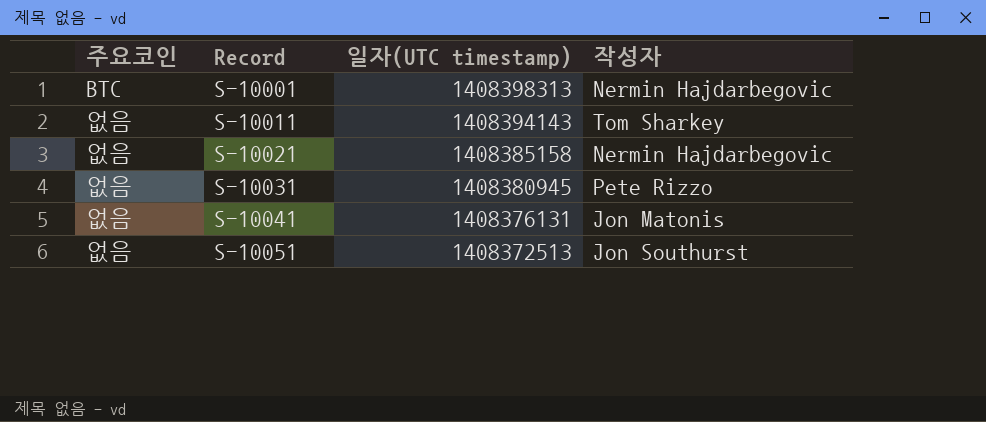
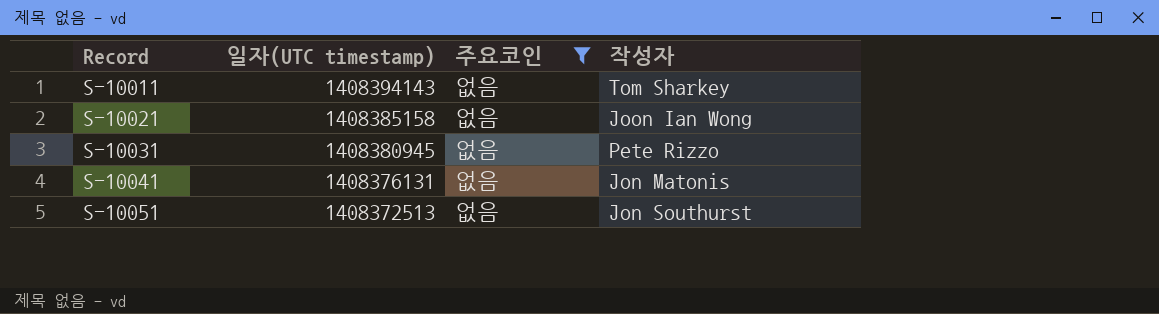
filter: none -> 주요코인 = 없음
column 주요코인 | position: 1 -> 3
S-10021 | 작성자: Nermin Hajdarbegovic -> Joon Ian Wong

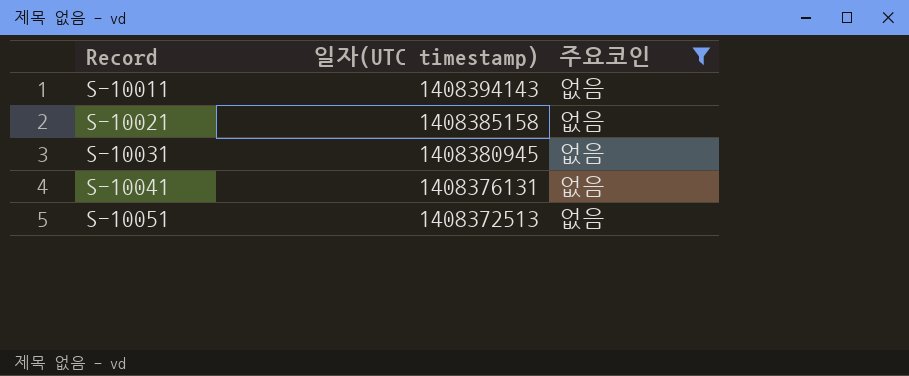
column 작성자 | position: 4 -> none

